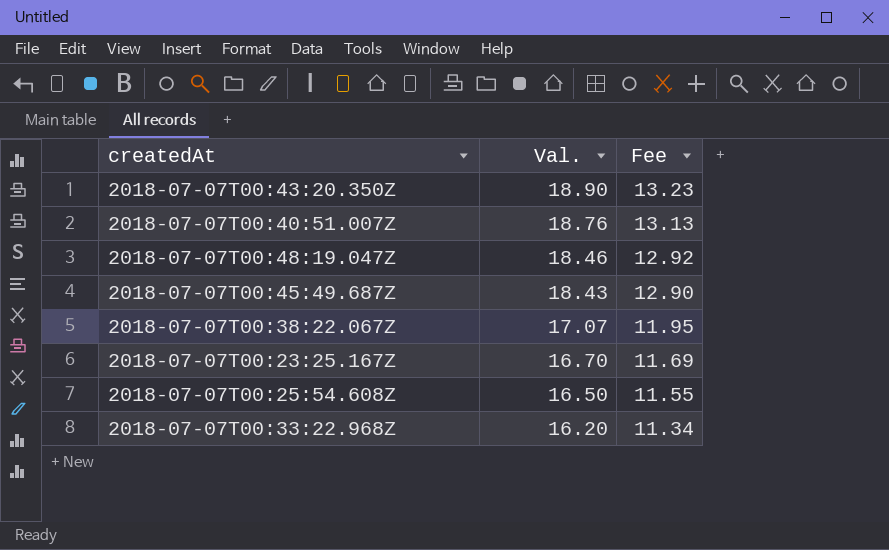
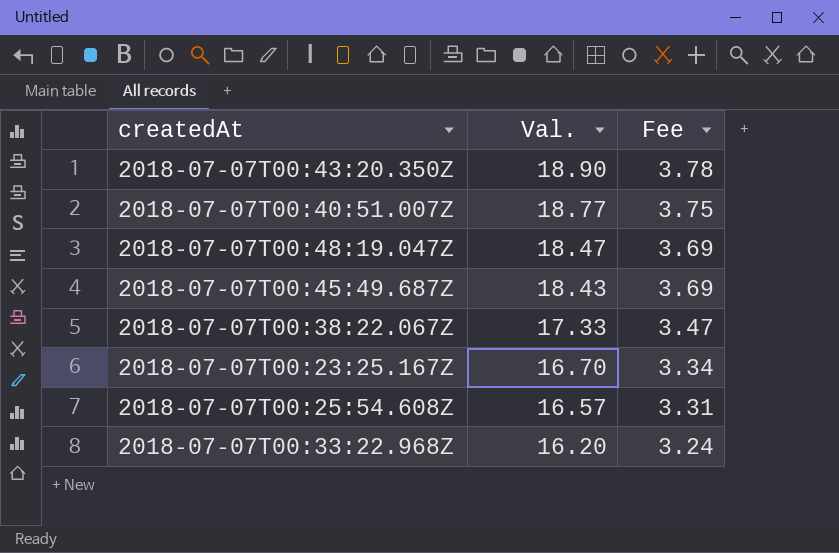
column Fee | formula: [Val.] * 0.7 -> [Val.] * 0.2
2018-07-07T00:40:51.007Z | Val.: 18.76 -> 18.77
2018-07-07T00:48:19.047Z | Val.: 18.46 -> 18.47
2018-07-07T00:38:22.067Z | Val.: 17.07 -> 17.33
2018-07-07T00:25:54.608Z | Val.: 16.50 -> 16.57

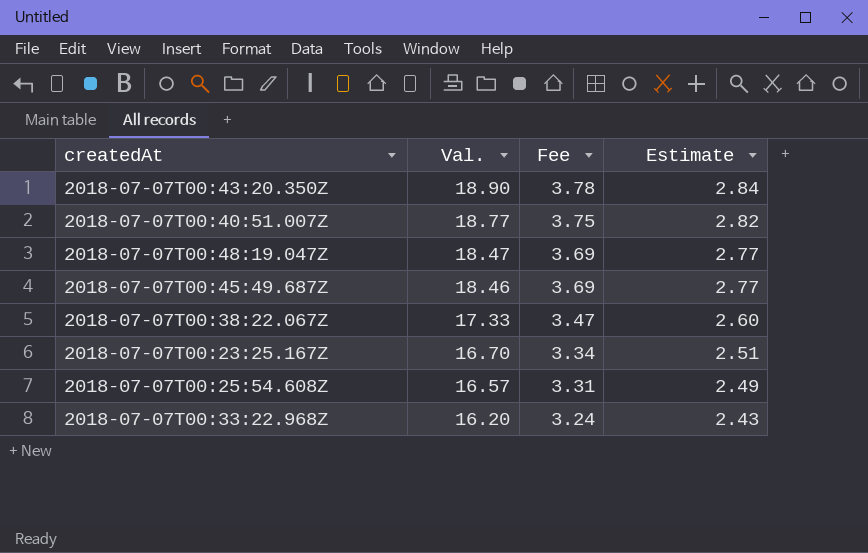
column Estimate | formula: none -> [Val.] * 0.15
2018-07-07T00:45:49.687Z | Val.: 18.43 -> 18.46

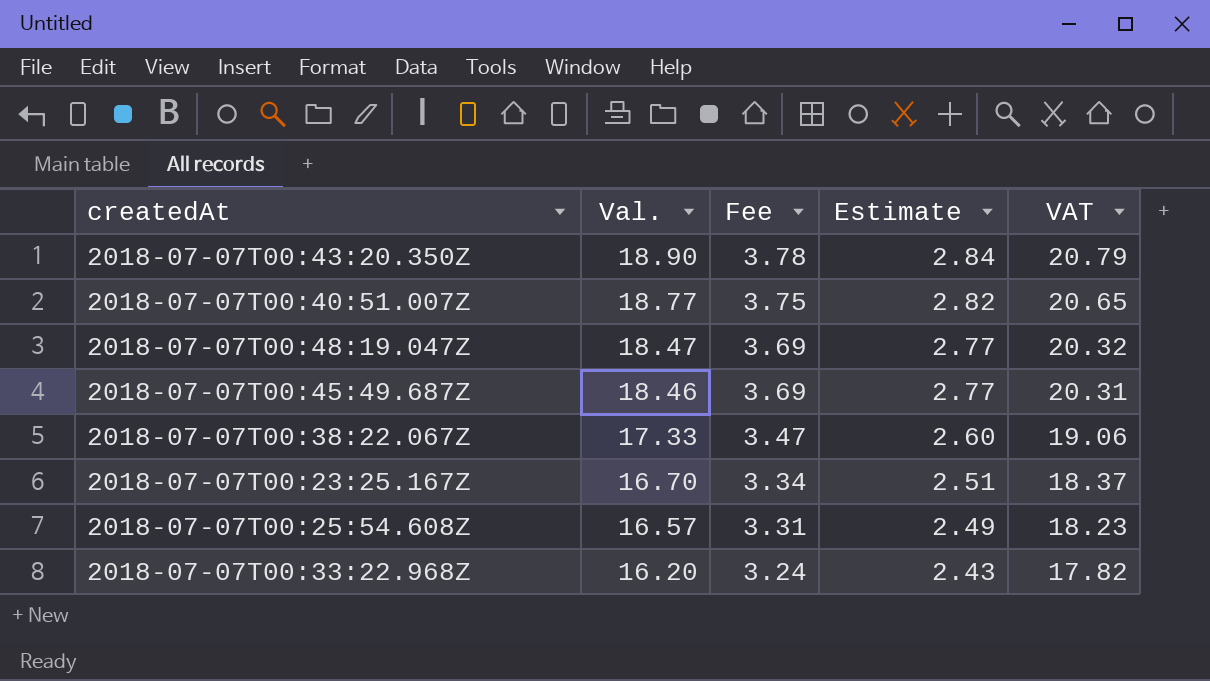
column VAT | formula: none -> [Val.] * 1.1

